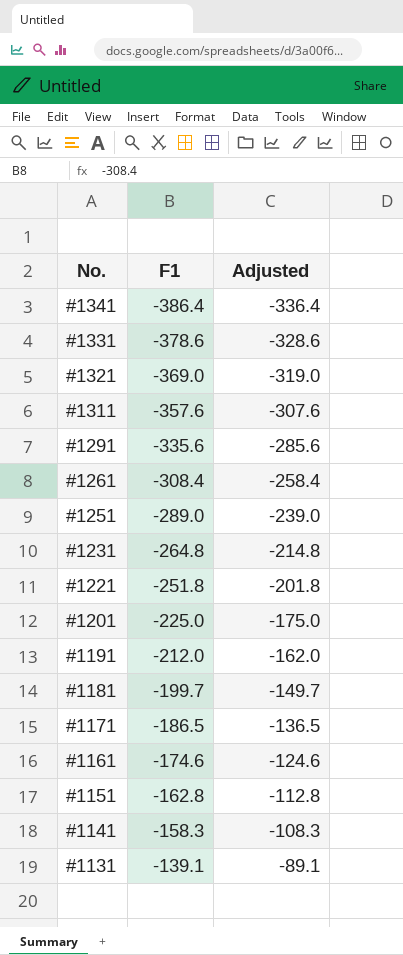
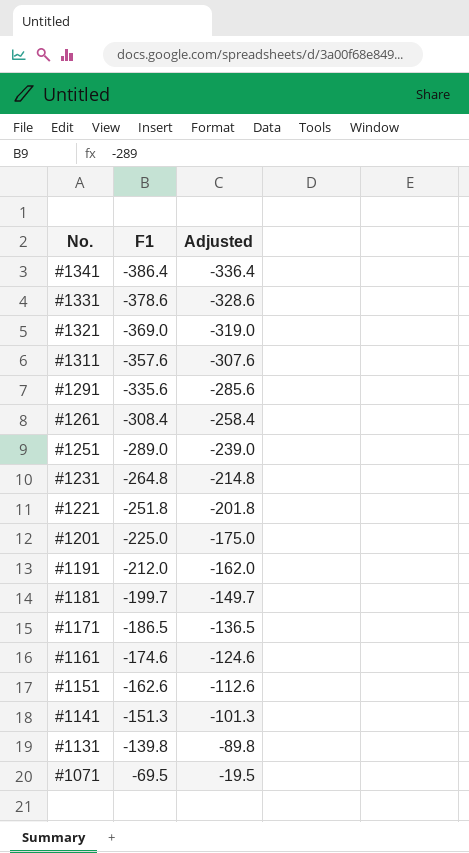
#1151 | F1: -162.8 -> -162.6
#1151 | Adjusted: -112.8 -> -112.6
#1141 | F1: -158.3 -> -151.3
#1141 | Adjusted: -108.3 -> -101.3
#1131 | F1: -139.1 -> -139.8
#1131 | Adjusted: -89.1 -> -89.8
row #1071: none -> -69.5 | -19.5

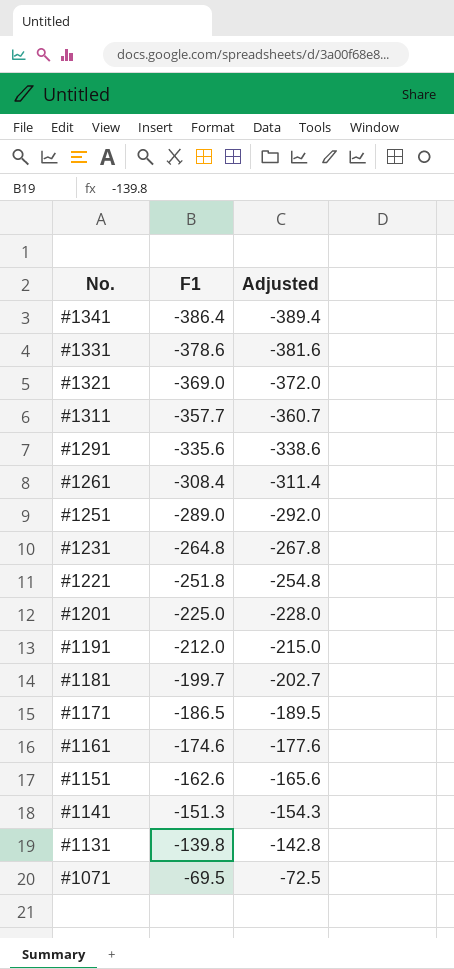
column Adjusted | formula: [F1] + 50 -> [F1] - 3
#1311 | F1: -357.6 -> -357.7

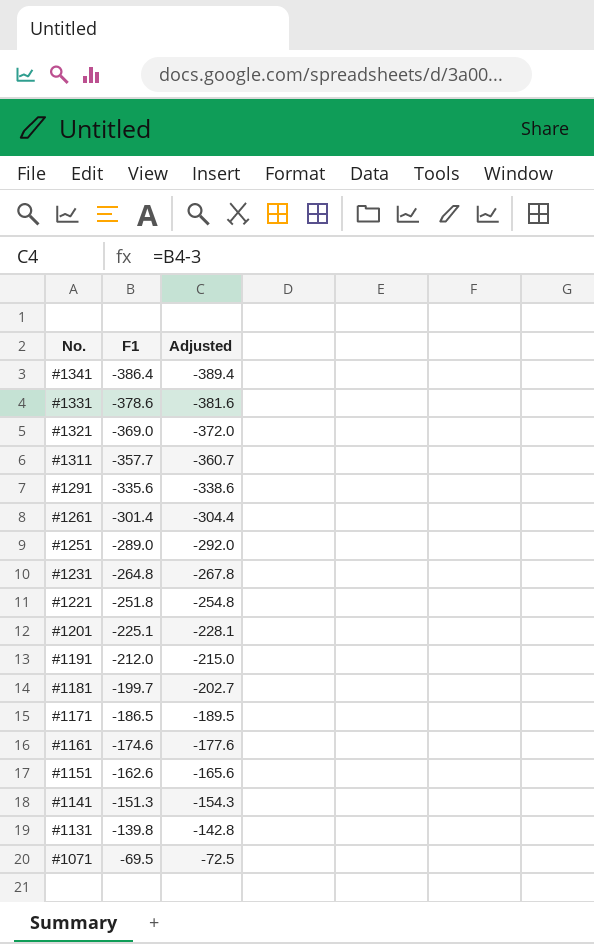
#1261 | F1: -308.4 -> -301.4
#1261 | Adjusted: -311.4 -> -304.4
#1201 | F1: -225.0 -> -225.1
#1201 | Adjusted: -228.0 -> -228.1

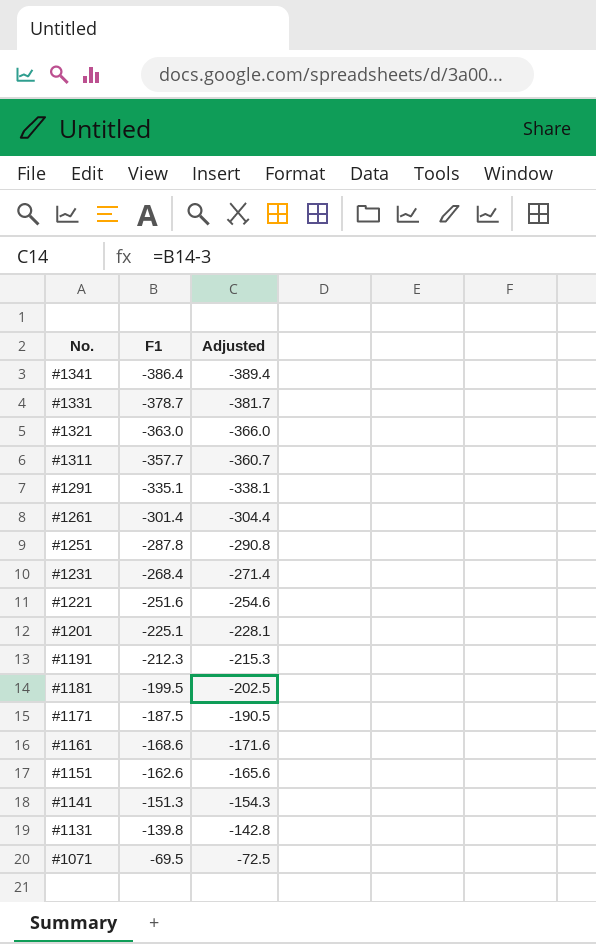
#1331 | F1: -378.6 -> -378.7
#1331 | Adjusted: -381.6 -> -381.7
#1321 | F1: -369.0 -> -363.0
#1321 | Adjusted: -372.0 -> -366.0
#1291 | F1: -335.6 -> -335.1
#1291 | Adjusted: -338.6 -> -338.1
#1251 | F1: -289.0 -> -287.8
#1251 | Adjusted: -292.0 -> -290.8
#1231 | F1: -264.8 -> -268.4
#1231 | Adjusted: -267.8 -> -271.4
#1221 | F1: -251.8 -> -251.6
#1221 | Adjusted: -254.8 -> -254.6
#1191 | F1: -212.0 -> -212.3
#1191 | Adjusted: -215.0 -> -215.3
#1181 | F1: -199.7 -> -199.5
#1181 | Adjusted: -202.7 -> -202.5
#1171 | F1: -186.5 -> -187.5
#1171 | Adjusted: -189.5 -> -190.5
#1161 | F1: -174.6 -> -168.6
#1161 | Adjusted: -177.6 -> -171.6

